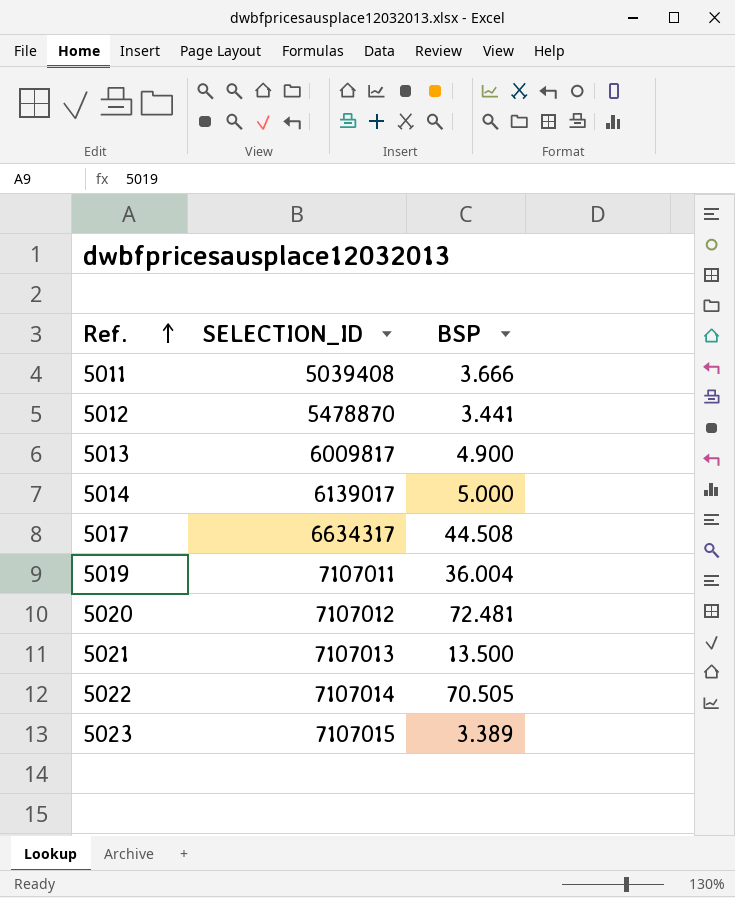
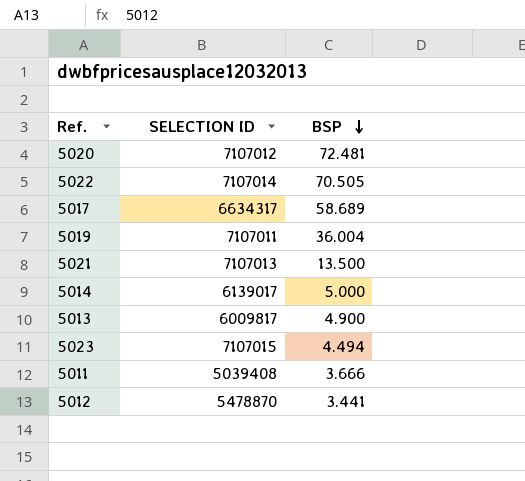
row order: Ref. ascending -> BSP descending
column name: SELECTION_ID -> SELECTION ID
5017 | BSP: 44.508 -> 58.689
5023 | BSP: 3.389 -> 4.494

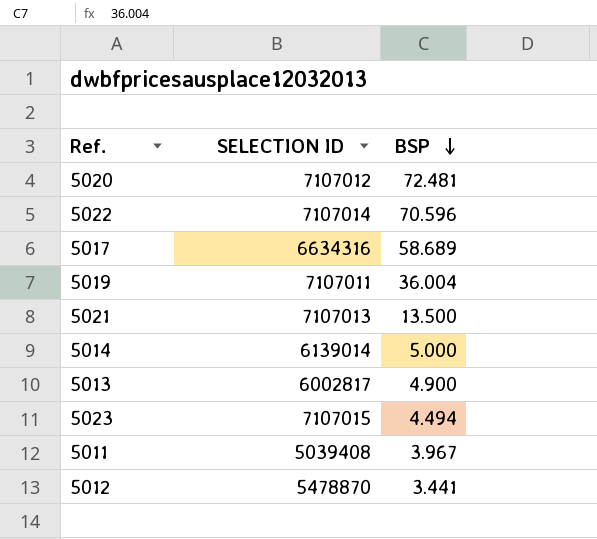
5022 | BSP: 70.505 -> 70.596
5017 | SELECTION ID: 6634317 -> 6634316
5014 | SELECTION ID: 6139017 -> 6139014
5013 | SELECTION ID: 6009817 -> 6002817
5011 | BSP: 3.666 -> 3.967

